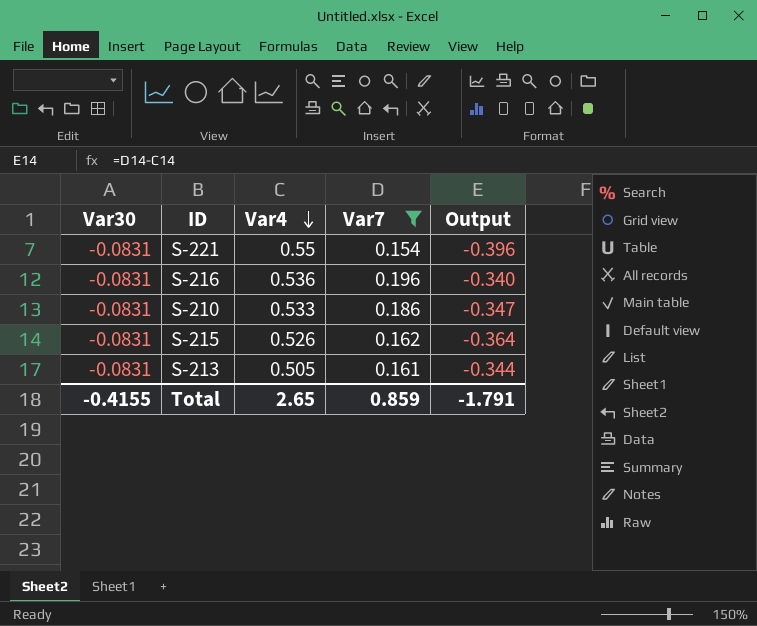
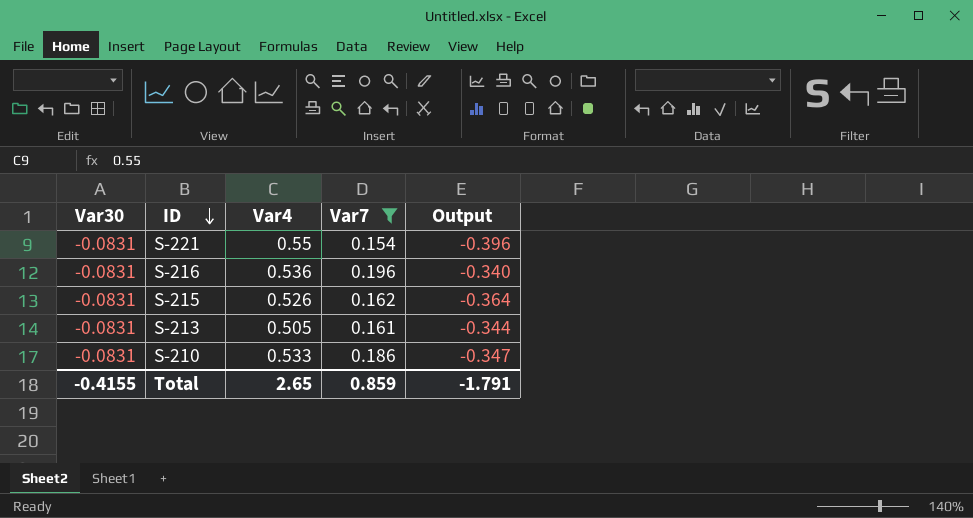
row order: Var4 descending -> ID descending

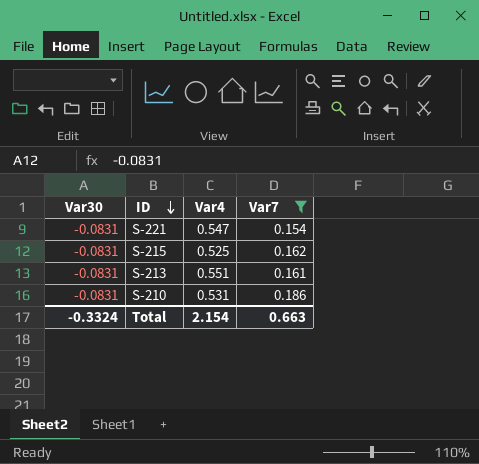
column Output | formula: [Var7] - [Var4] -> none
row S-216: -0.0831 | 0.536 | 0.196 | -0.340 -> none
S-221 | Var4: 0.55 -> 0.547
S-215 | Var4: 0.526 -> 0.525
S-213 | Var4: 0.505 -> 0.551
S-210 | Var4: 0.533 -> 0.531
Total | Var30: -0.4155 -> -0.3324
Total | Var4: 2.65 -> 2.154
Total | Var7: 0.859 -> 0.663

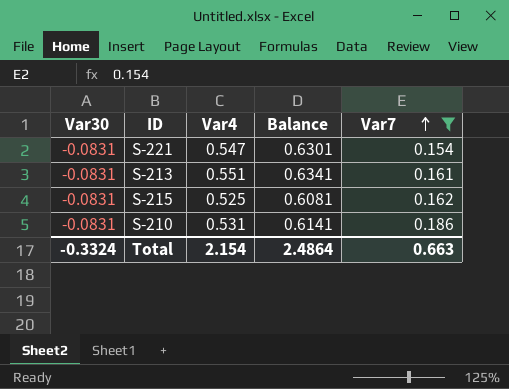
row order: ID descending -> Var7 ascending
column Balance | formula: none -> [Var4] - [Var30]

